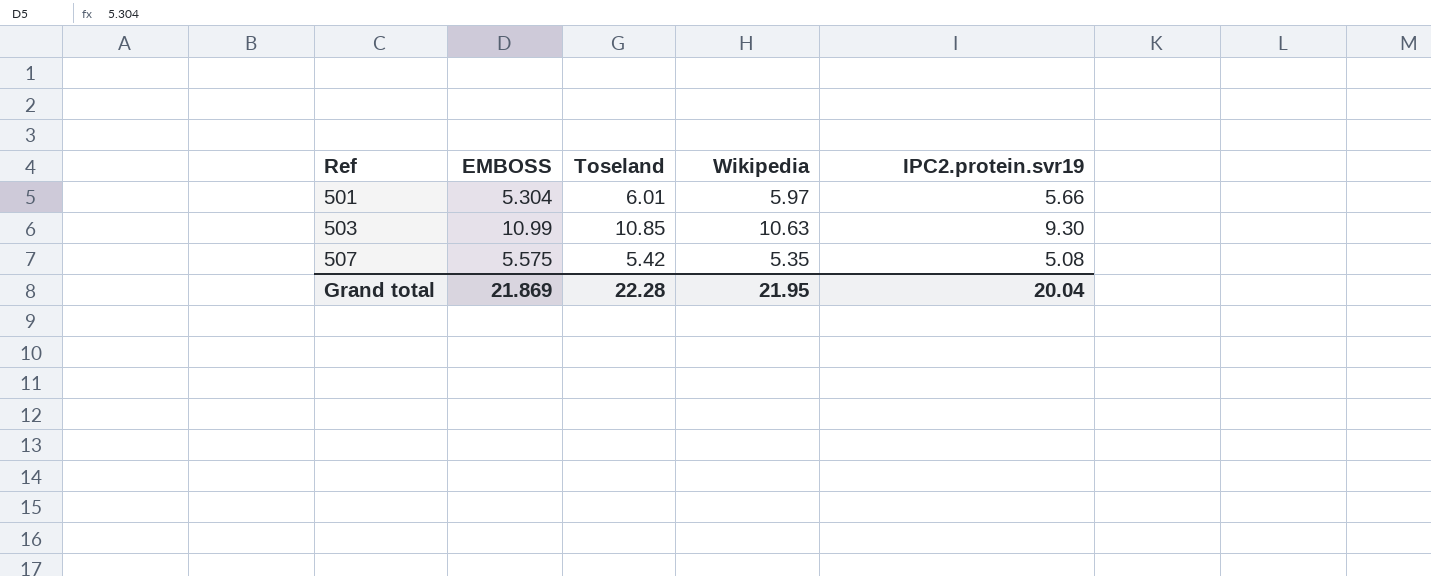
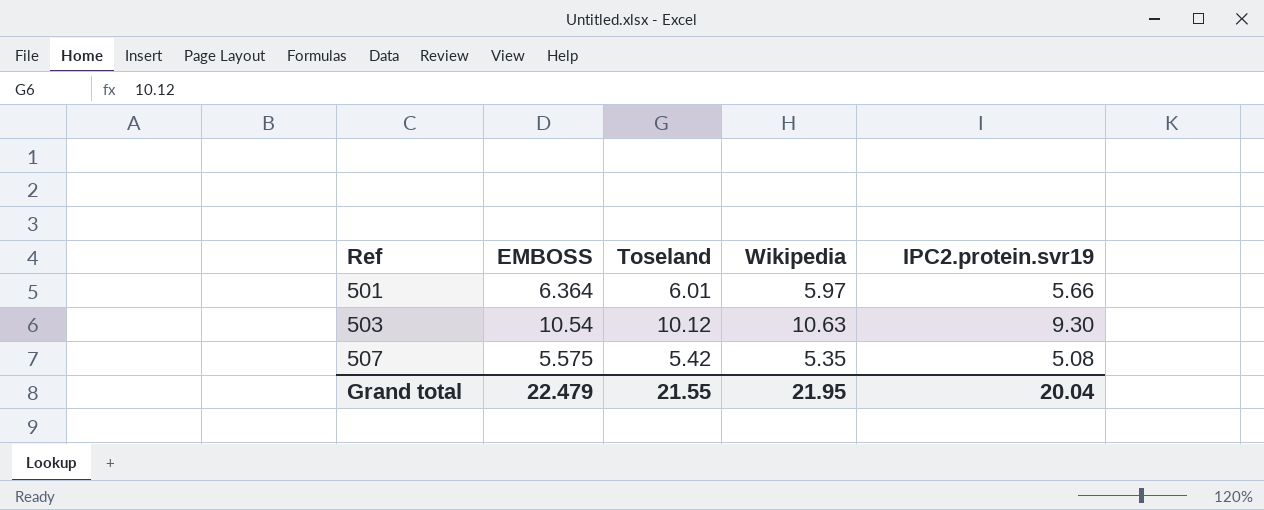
501 | EMBOSS: 5.304 -> 6.364
503 | EMBOSS: 10.99 -> 10.54
503 | Toseland: 10.85 -> 10.12
Grand total | EMBOSS: 21.869 -> 22.479
Grand total | Toseland: 22.28 -> 21.55

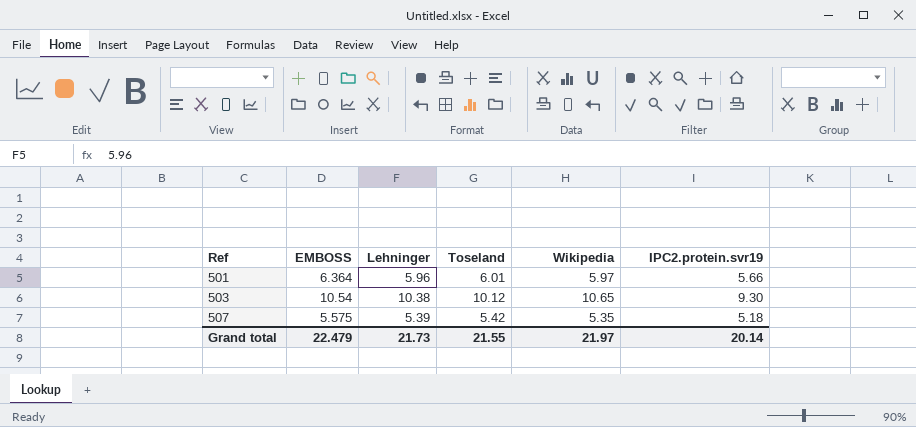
column Lehninger | position: none -> 3
503 | Wikipedia: 10.63 -> 10.65
507 | IPC2.protein.svr19: 5.08 -> 5.18
Grand total | Wikipedia: 21.95 -> 21.97
Grand total | IPC2.protein.svr19: 20.04 -> 20.14

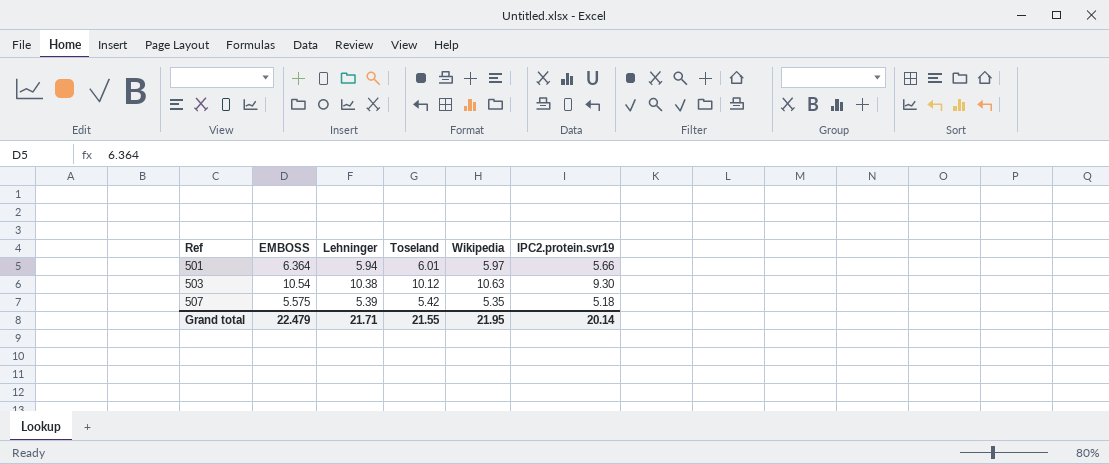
501 | Lehninger: 5.96 -> 5.94
503 | Wikipedia: 10.65 -> 10.63
Grand total | Lehninger: 21.73 -> 21.71
Grand total | Wikipedia: 21.97 -> 21.95

